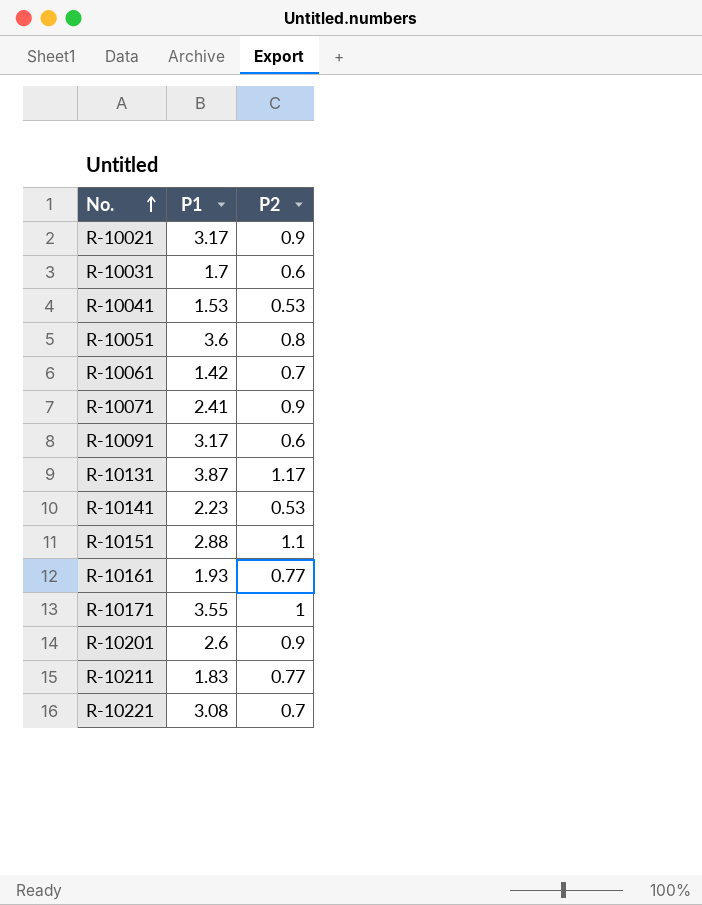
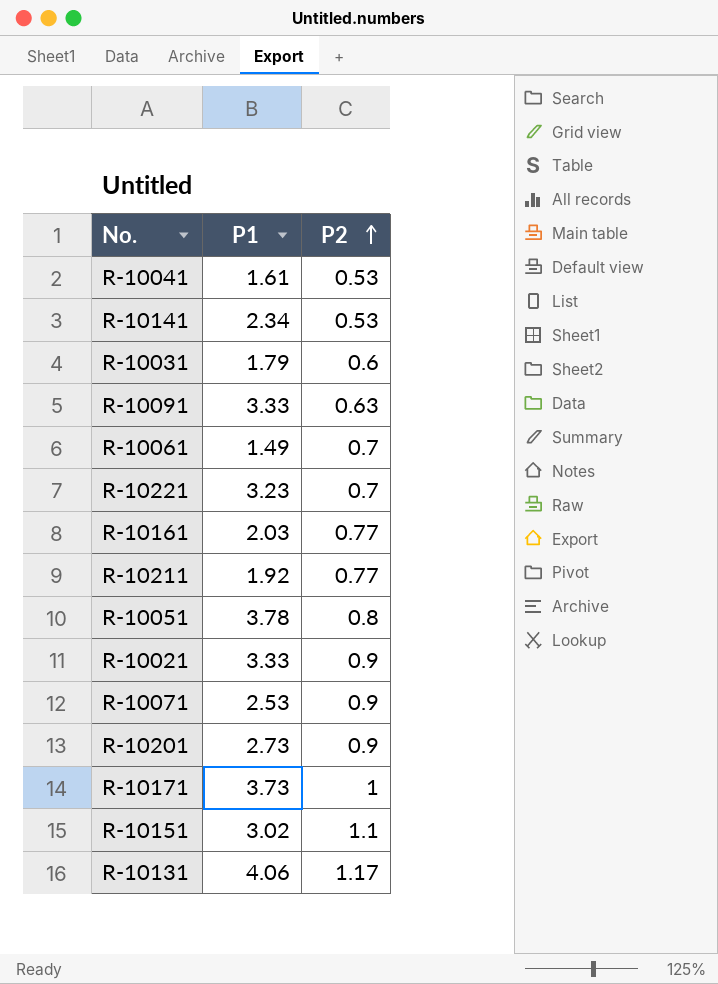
row order: No. ascending -> P2 ascending
R-10041 | P1: 1.53 -> 1.61
R-10141 | P1: 2.23 -> 2.34
R-10031 | P1: 1.7 -> 1.79
R-10091 | P1: 3.17 -> 3.33
R-10091 | P2: 0.6 -> 0.63
R-10061 | P1: 1.42 -> 1.49
R-10221 | P1: 3.08 -> 3.23
R-10161 | P1: 1.93 -> 2.03
R-10211 | P1: 1.83 -> 1.92
R-10051 | P1: 3.6 -> 3.78
R-10021 | P1: 3.17 -> 3.33
R-10071 | P1: 2.41 -> 2.53
R-10201 | P1: 2.6 -> 2.73
R-10171 | P1: 3.55 -> 3.73
R-10151 | P1: 2.88 -> 3.02
R-10131 | P1: 3.87 -> 4.06

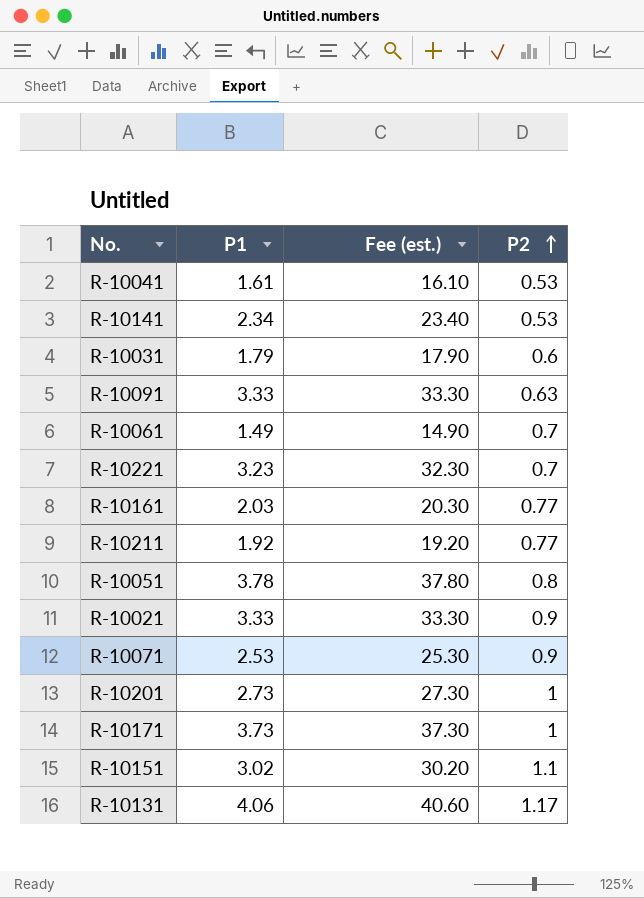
column Fee (est.) | formula: none -> [P1] * 10
R-10201 | P2: 0.9 -> 1

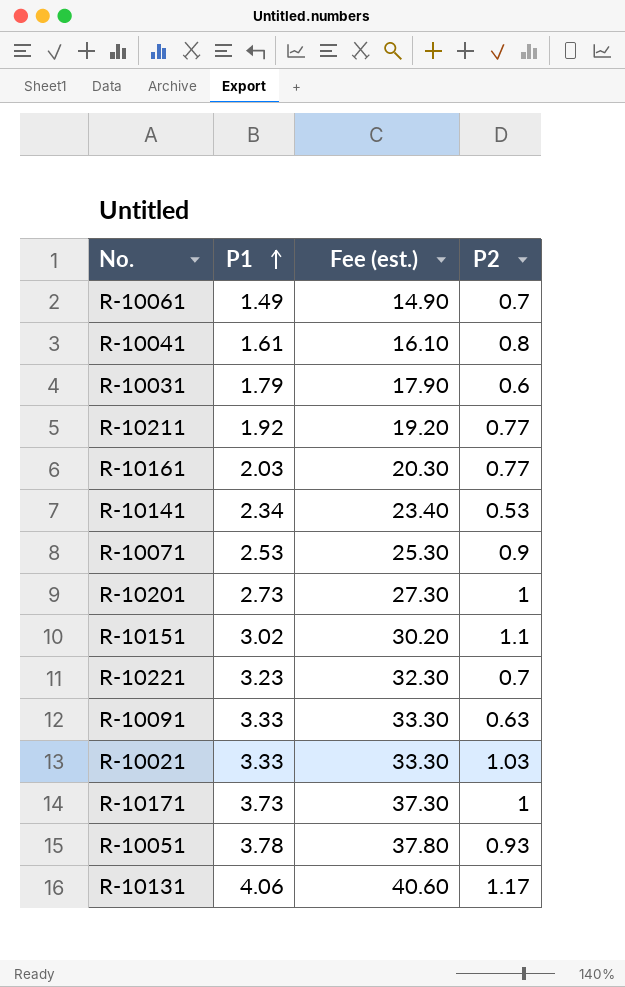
row order: P2 ascending -> P1 ascending
R-10041 | P2: 0.53 -> 0.8
R-10021 | P2: 0.9 -> 1.03
R-10051 | P2: 0.8 -> 0.93

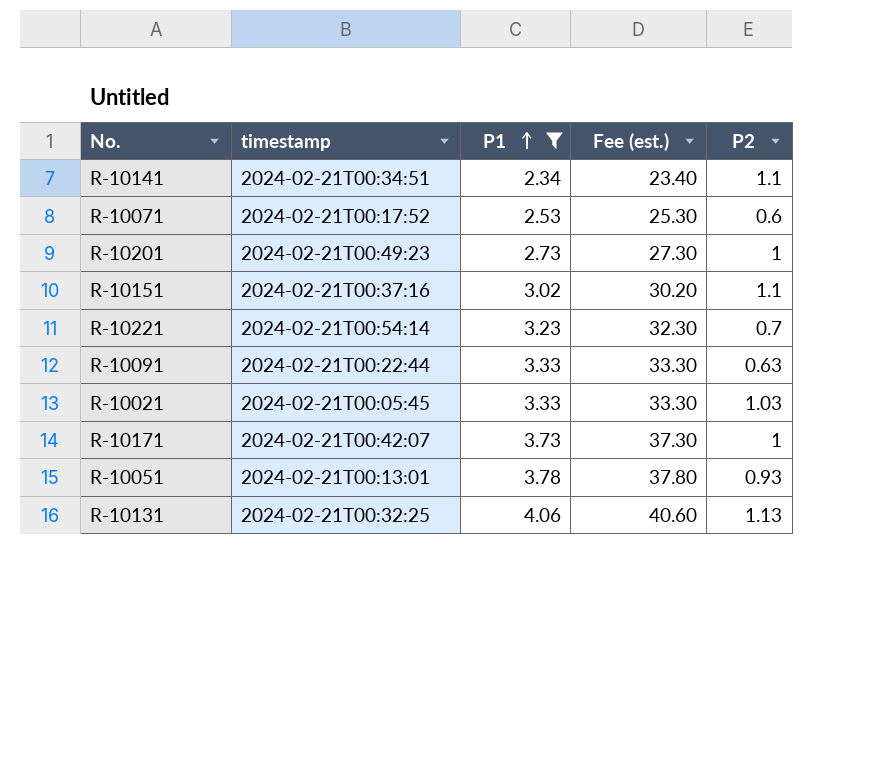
filter: none -> P1 >= 2.34
column timestamp | position: none -> 2
R-10141 | P2: 0.53 -> 1.1
R-10071 | P2: 0.9 -> 0.6
R-10131 | P2: 1.17 -> 1.13

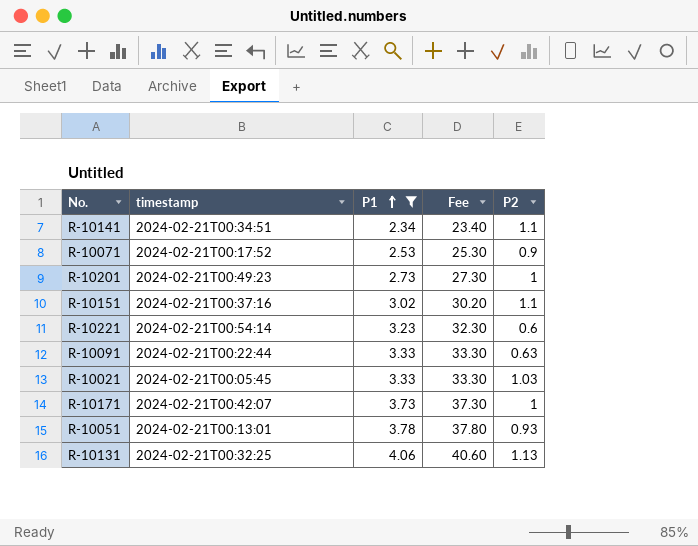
column name: Fee (est.) -> Fee
R-10071 | P2: 0.6 -> 0.9
R-10221 | P2: 0.7 -> 0.6

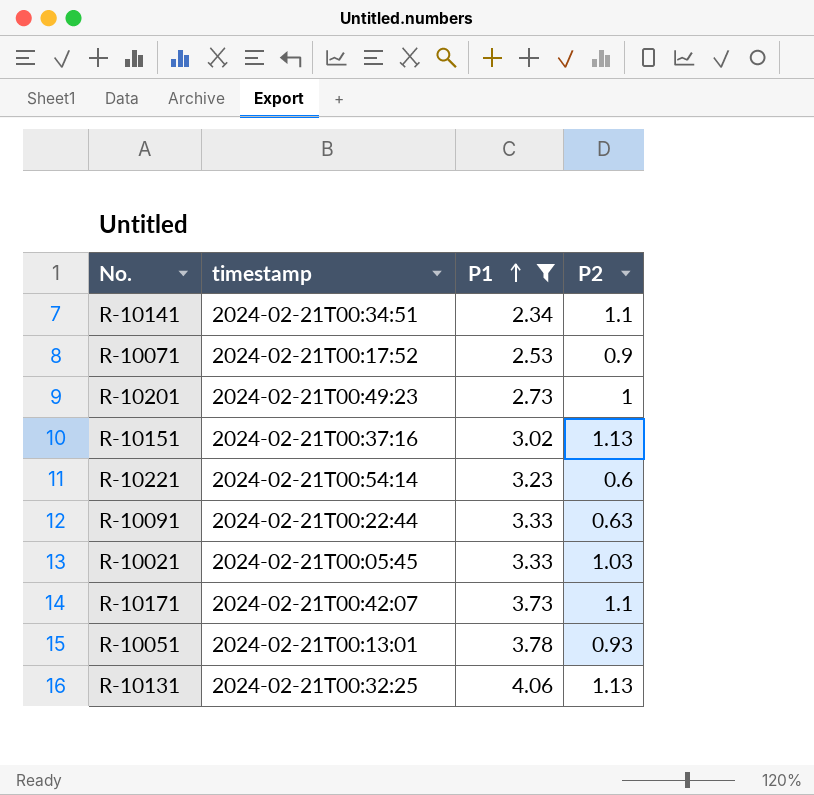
column Fee | formula: [P1] * 10 -> none
R-10151 | P2: 1.1 -> 1.13
R-10171 | P2: 1 -> 1.1

